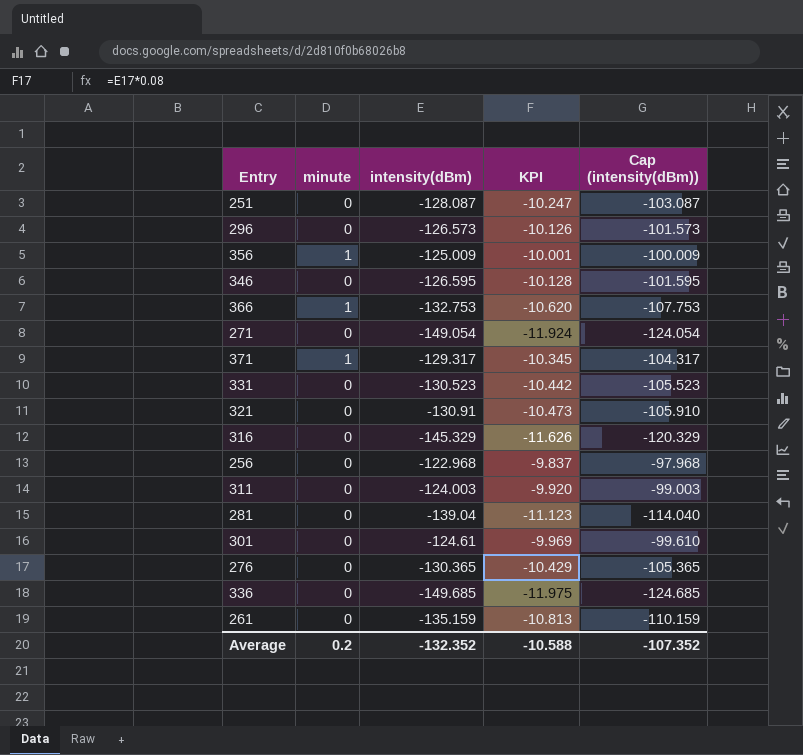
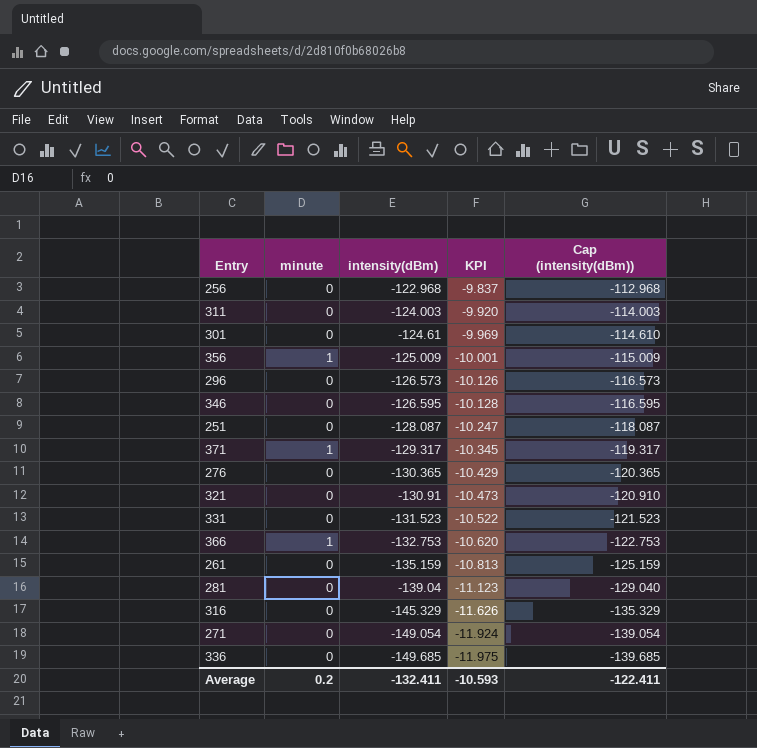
row order: none -> intensity(dBm) descending
column Cap (intensity(dBm)) | formula: [intensity(dBm)] + 25 -> [intensity(dBm)] + 10
331 | intensity(dBm): -130.523 -> -131.523
331 | KPI: -10.442 -> -10.522
Average | intensity(dBm): -132.352 -> -132.411
Average | KPI: -10.588 -> -10.593
Average | Cap (intensity(dBm)): -107.352 -> -122.411

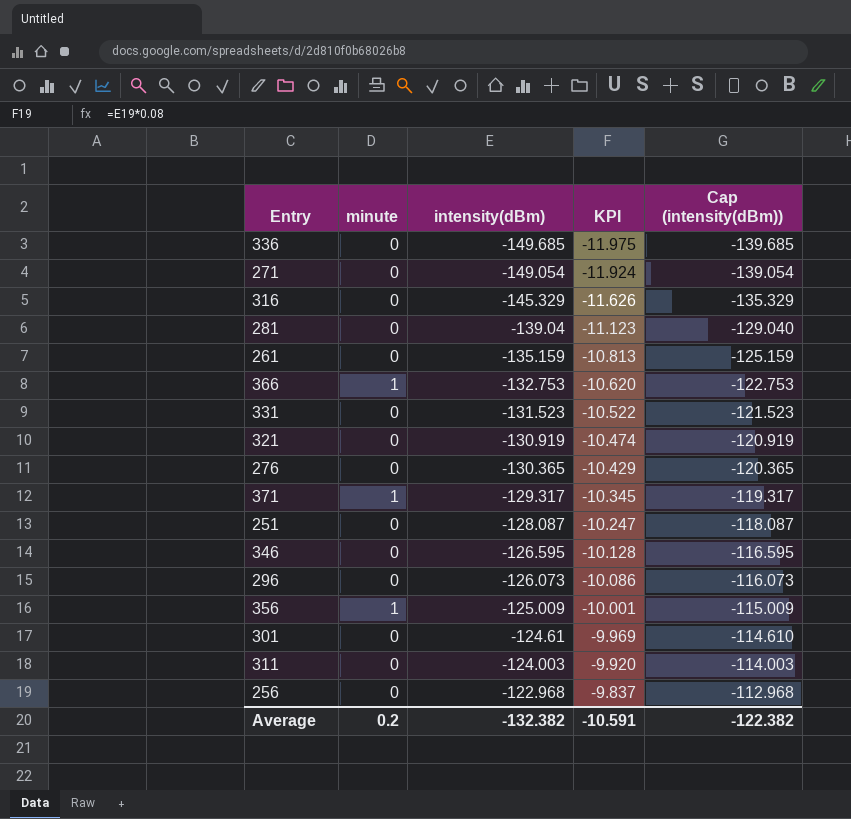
row order: intensity(dBm) descending -> intensity(dBm) ascending
321 | intensity(dBm): -130.91 -> -130.919
321 | KPI: -10.473 -> -10.474
321 | Cap (intensity(dBm)): -120.910 -> -120.919
296 | intensity(dBm): -126.573 -> -126.073
296 | KPI: -10.126 -> -10.086
296 | Cap (intensity(dBm)): -116.573 -> -116.073
Average | intensity(dBm): -132.411 -> -132.382
Average | KPI: -10.593 -> -10.591
Average | Cap (intensity(dBm)): -122.411 -> -122.382

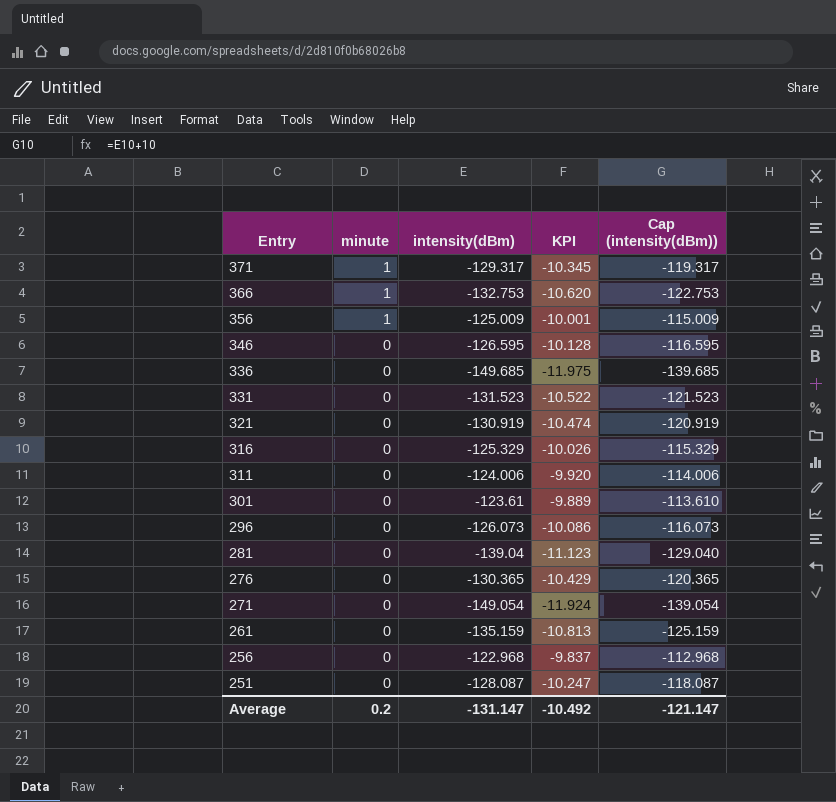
row order: intensity(dBm) ascending -> Entry descending
316 | intensity(dBm): -145.329 -> -125.329
316 | KPI: -11.626 -> -10.026
316 | Cap (intensity(dBm)): -135.329 -> -115.329
311 | intensity(dBm): -124.003 -> -124.006
311 | Cap (intensity(dBm)): -114.003 -> -114.006
301 | intensity(dBm): -124.61 -> -123.61
301 | KPI: -9.969 -> -9.889
301 | Cap (intensity(dBm)): -114.610 -> -113.610
Average | intensity(dBm): -132.382 -> -131.147
Average | KPI: -10.591 -> -10.492
Average | Cap (intensity(dBm)): -122.382 -> -121.147

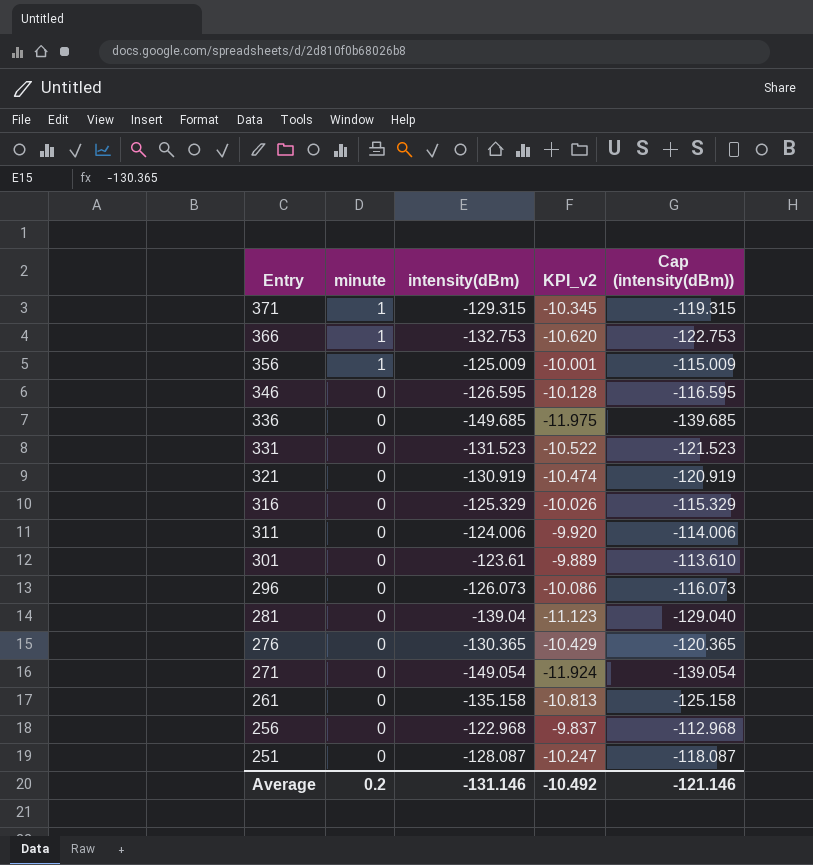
column name: KPI -> KPI_v2
371 | intensity(dBm): -129.317 -> -129.315
371 | Cap (intensity(dBm)): -119.317 -> -119.315
261 | intensity(dBm): -135.159 -> -135.158
261 | Cap (intensity(dBm)): -125.159 -> -125.158
Average | intensity(dBm): -131.147 -> -131.146
Average | Cap (intensity(dBm)): -121.147 -> -121.146

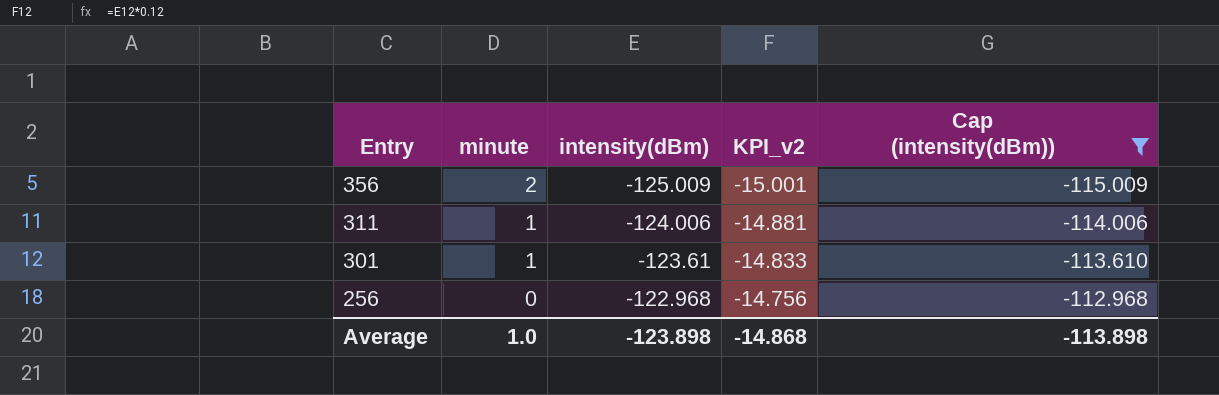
filter: none -> Cap (intensity(dBm)) >= -115.009
column KPI_v2 | formula: [intensity(dBm)] * 0.08 -> [intensity(dBm)] * 0.12
356 | minute: 1 -> 2
311 | minute: 0 -> 1
301 | minute: 0 -> 1
Average | minute: 0.2 -> 1.0
Average | intensity(dBm): -131.146 -> -123.898
Average | KPI_v2: -10.492 -> -14.868
Average | Cap (intensity(dBm)): -121.146 -> -113.898

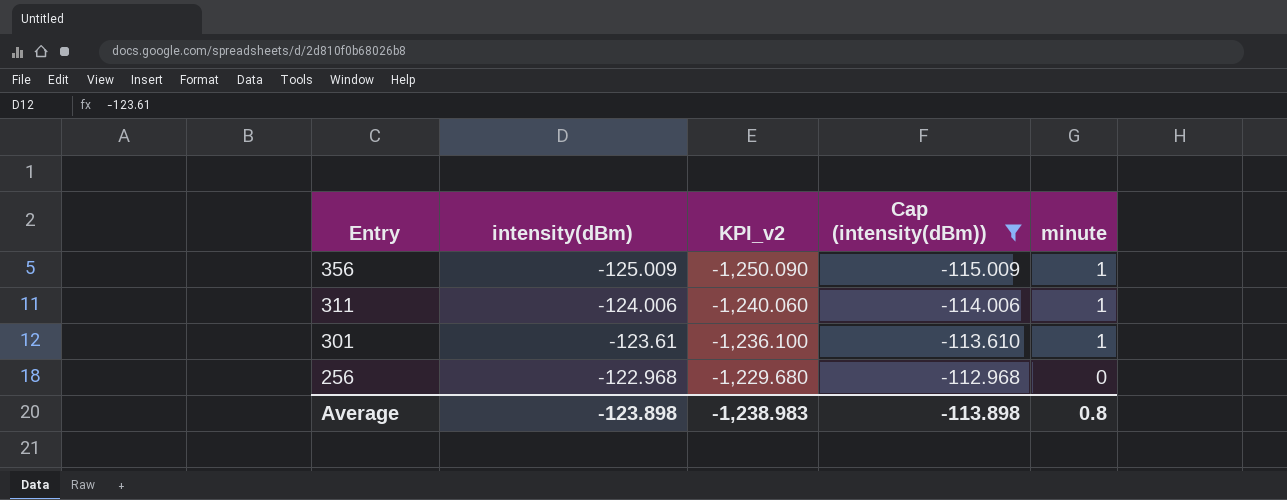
column KPI_v2 | formula: [intensity(dBm)] * 0.12 -> [intensity(dBm)] * 10
column minute | position: 2 -> 5
356 | minute: 2 -> 1
Average | KPI_v2: -14.868 -> -1,238.983
Average | minute: 1.0 -> 0.8

